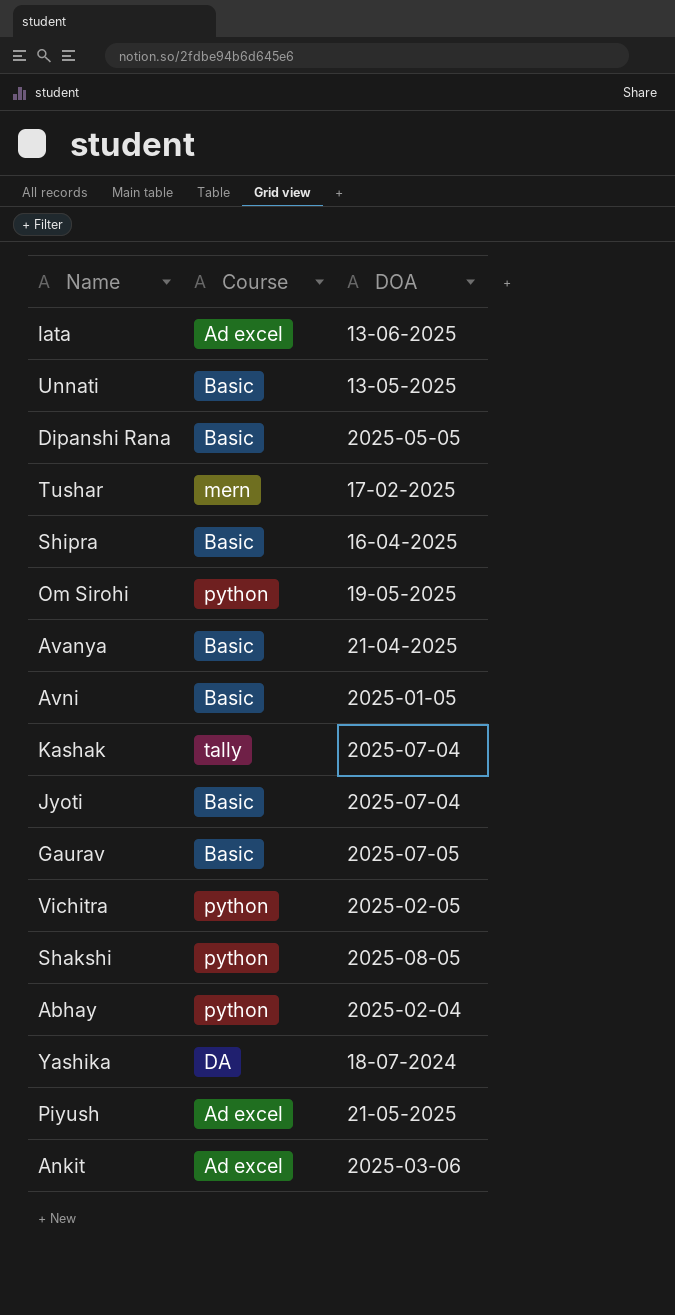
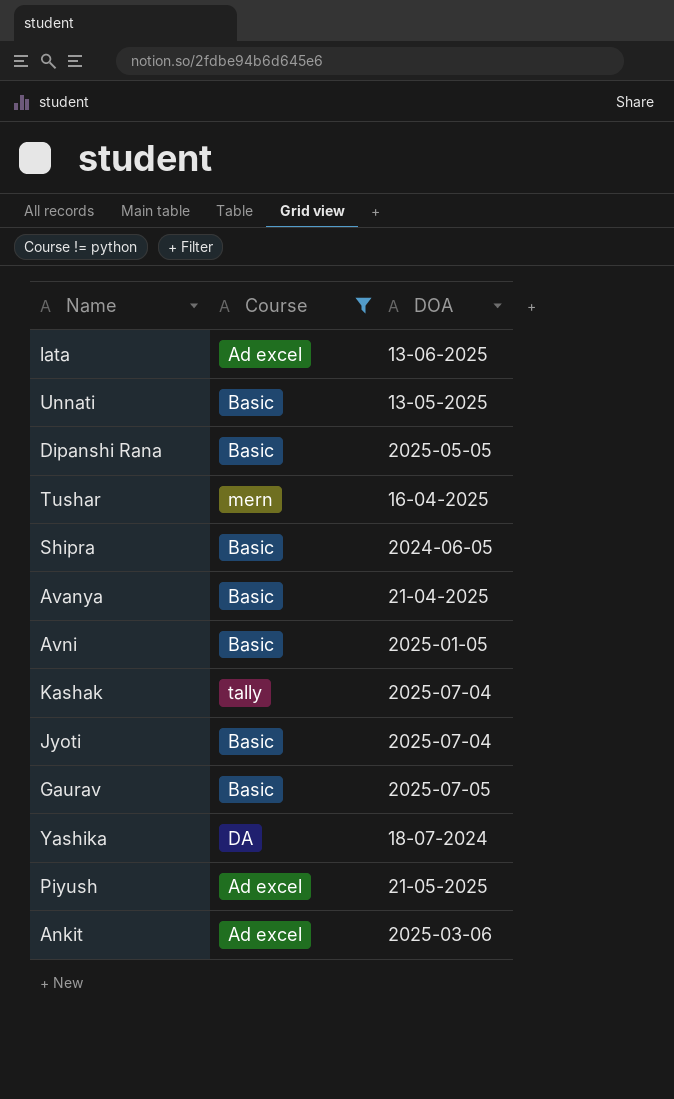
filter: none -> Course != python
Tushar | DOA: 17-02-2025 -> 16-04-2025
Shipra | DOA: 16-04-2025 -> 2024-06-05

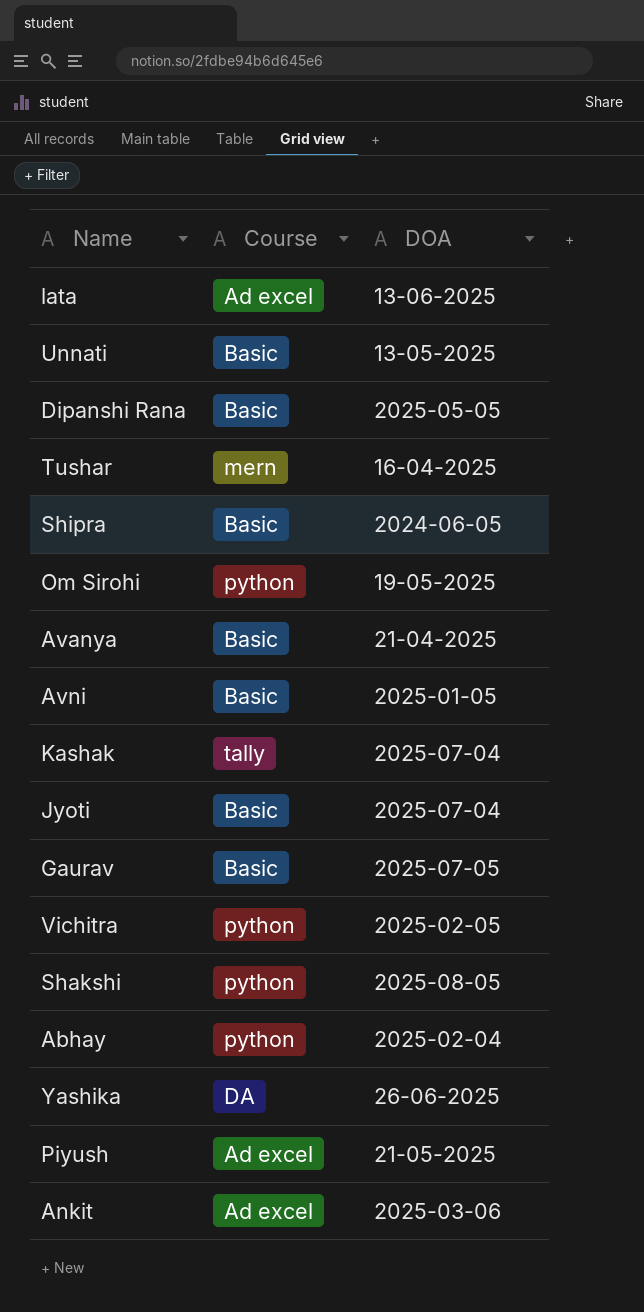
filter: Course != python -> none
Yashika | DOA: 18-07-2024 -> 26-06-2025

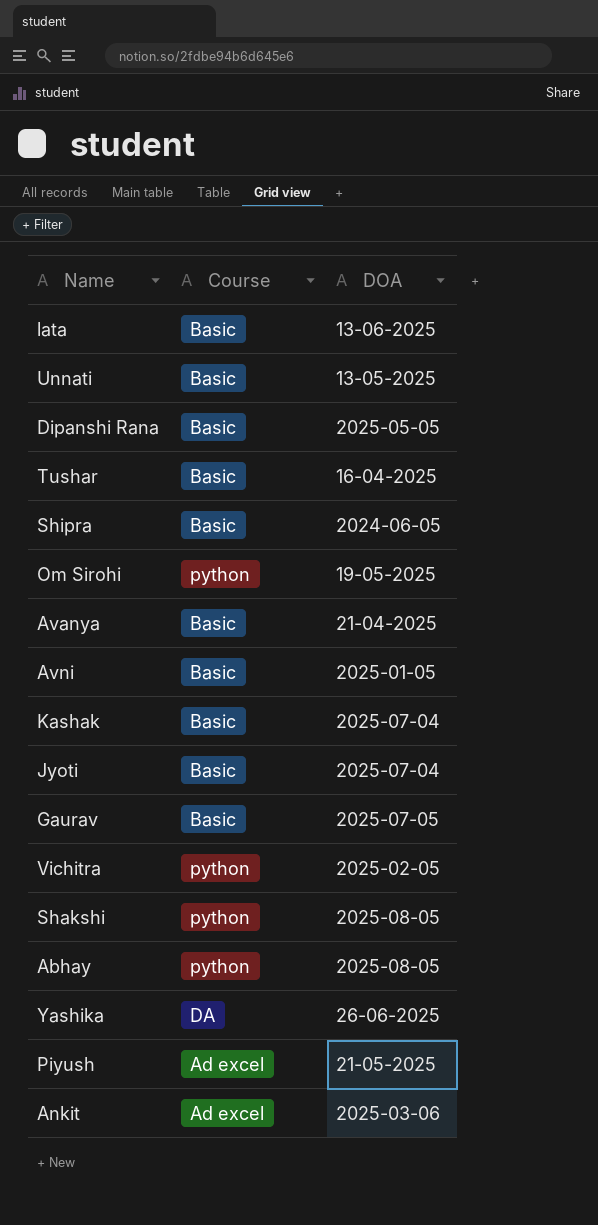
lata | Course: Ad excel -> Basic
Tushar | Course: mern -> Basic
Kashak | Course: tally -> Basic
Abhay | DOA: 2025-02-04 -> 2025-08-05

